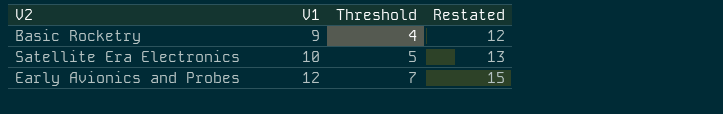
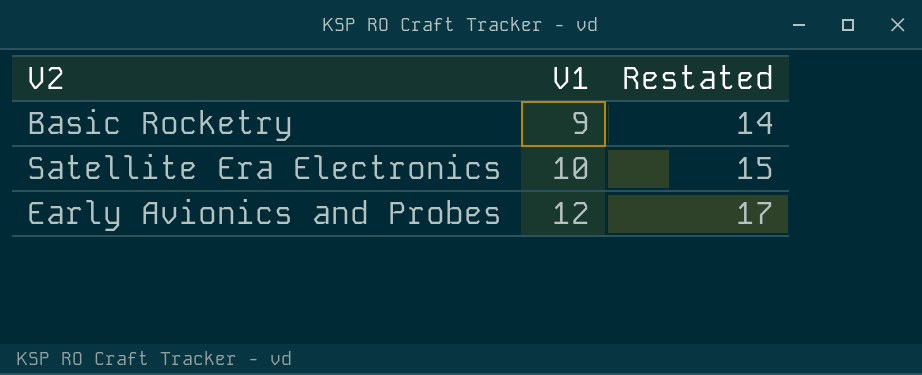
column Threshold | formula: [V1] - 5 -> none
column Restated | formula: [V1] + 3 -> [V1] + 5

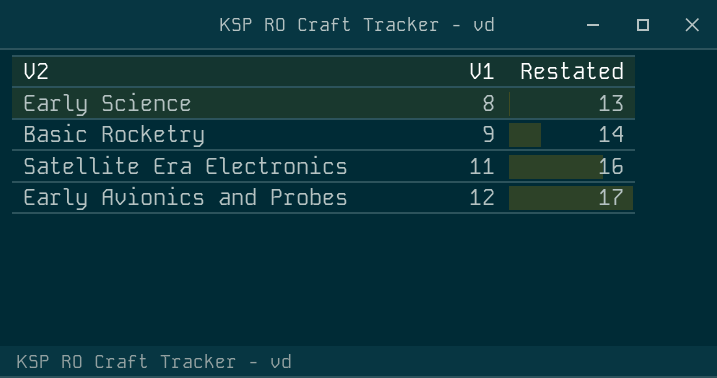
row Early Science: none -> 8 | 13
Satellite Era Electronics | V1: 10 -> 11
Satellite Era Electronics | Restated: 15 -> 16

